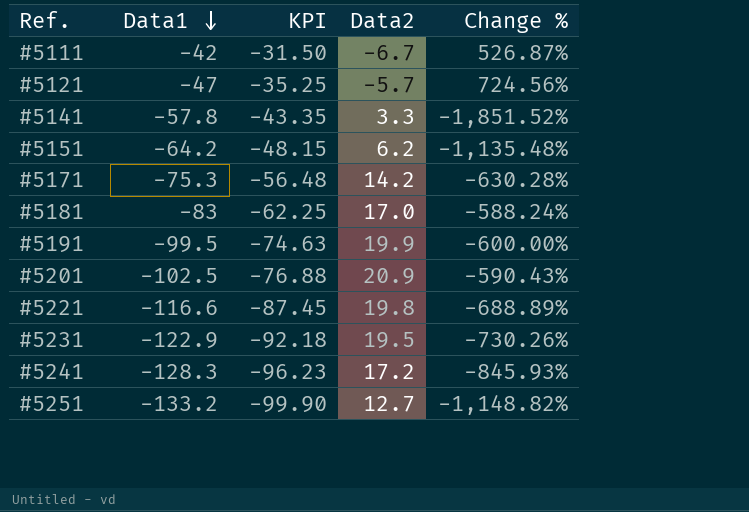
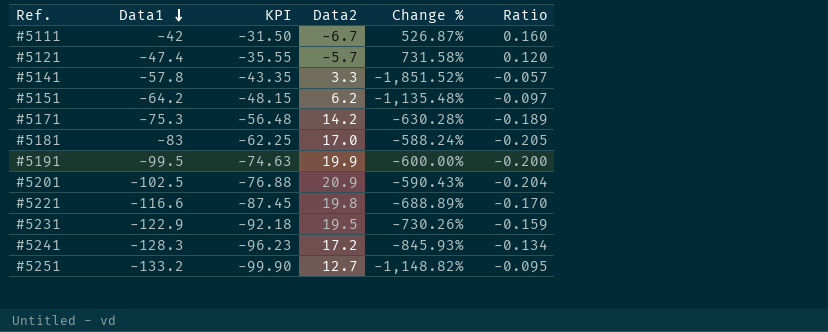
column Ratio | formula: none -> [Data2] / [Data1]
#5121 | Data1: -47 -> -47.4
#5121 | KPI: -35.25 -> -35.55
#5121 | Change %: 724.56% -> 731.58%

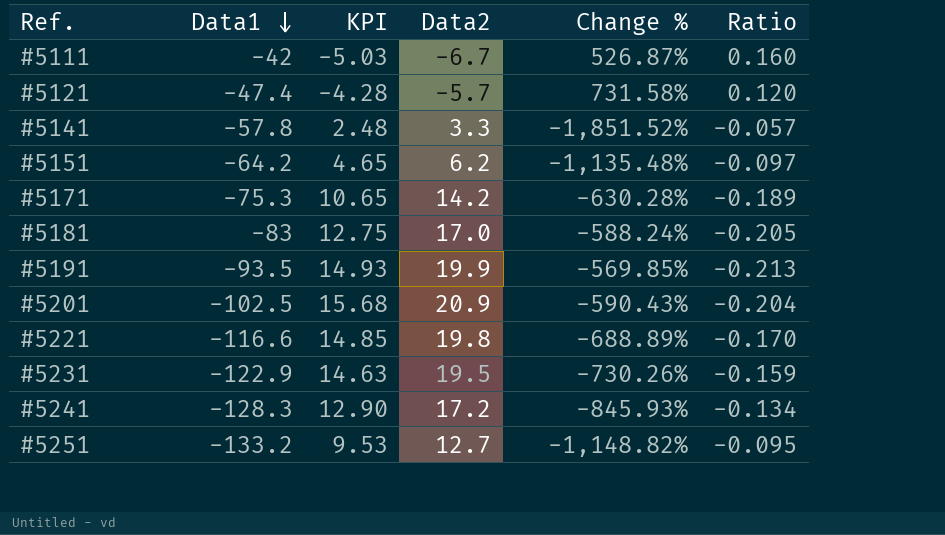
column KPI | formula: [Data1] * 0.75 -> [Data2] * 0.75
#5191 | Data1: -99.5 -> -93.5
#5191 | Change %: -600.00% -> -569.85%
#5191 | Ratio: -0.200 -> -0.213

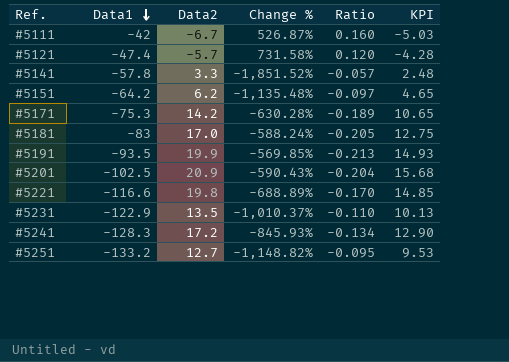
column KPI | position: 3 -> 6
#5231 | Data2: 19.5 -> 13.5
#5231 | Change %: -730.26% -> -1,010.37%
#5231 | Ratio: -0.159 -> -0.110
#5231 | KPI: 14.63 -> 10.13

